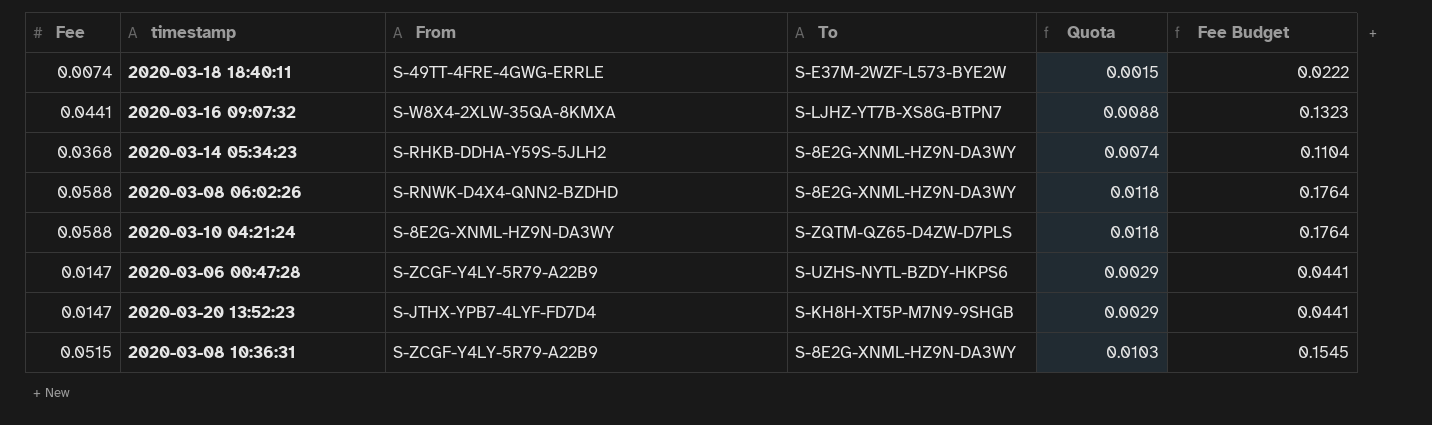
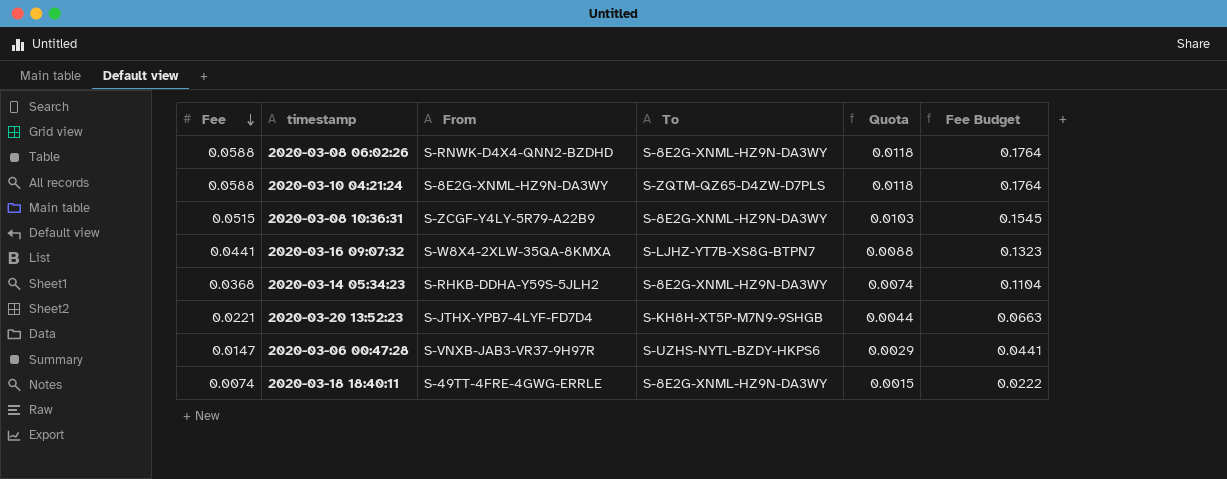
row order: none -> Fee descending
2020-03-20 13:52:23 | Fee: 0.0147 -> 0.0221
2020-03-20 13:52:23 | Quota: 0.0029 -> 0.0044
2020-03-20 13:52:23 | Fee Budget: 0.0441 -> 0.0663
2020-03-06 00:47:28 | From: S-ZCGF-Y4LY-5R79-A22B9 -> S-VNXB-JAB3-VR37-9H97R
2020-03-18 18:40:11 | To: S-E37M-2WZF-L573-BYE2W -> S-8E2G-XNML-HZ9N-DA3WY

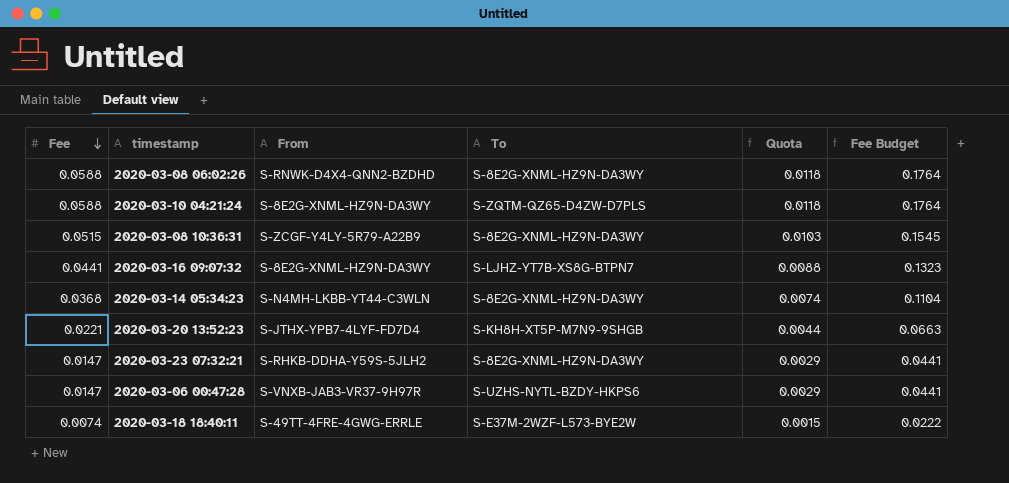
2020-03-16 09:07:32 | From: S-W8X4-2XLW-35QA-8KMXA -> S-8E2G-XNML-HZ9N-DA3WY
2020-03-14 05:34:23 | From: S-RHKB-DDHA-Y59S-5JLH2 -> S-N4MH-LKBB-YT44-C3WLN
row 2020-03-23 07:32:21: none -> 0.0147 | S-RHKB-DDHA-Y59S-5JLH2 | S-8E2G-XNML-HZ9N-DA3WY | 0.0029 | 0.0441
2020-03-18 18:40:11 | To: S-8E2G-XNML-HZ9N-DA3WY -> S-E37M-2WZF-L573-BYE2W

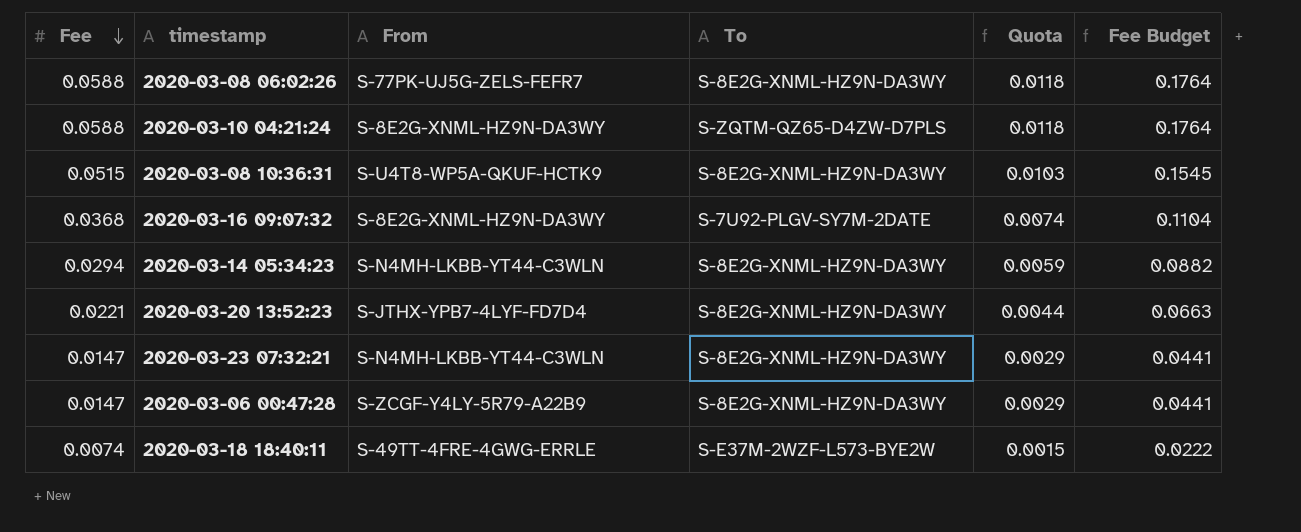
2020-03-08 06:02:26 | From: S-RNWK-D4X4-QNN2-BZDHD -> S-77PK-UJ5G-ZELS-FEFR7
2020-03-08 10:36:31 | From: S-ZCGF-Y4LY-5R79-A22B9 -> S-U4T8-WP5A-QKUF-HCTK9
2020-03-16 09:07:32 | Fee: 0.0441 -> 0.0368
2020-03-16 09:07:32 | To: S-LJHZ-YT7B-XS8G-BTPN7 -> S-7U92-PLGV-SY7M-2DATE
2020-03-16 09:07:32 | Quota: 0.0088 -> 0.0074
2020-03-16 09:07:32 | Fee Budget: 0.1323 -> 0.1104
2020-03-14 05:34:23 | Fee: 0.0368 -> 0.0294
2020-03-14 05:34:23 | Quota: 0.0074 -> 0.0059
2020-03-14 05:34:23 | Fee Budget: 0.1104 -> 0.0882
2020-03-20 13:52:23 | To: S-KH8H-XT5P-M7N9-9SHGB -> S-8E2G-XNML-HZ9N-DA3WY
2020-03-23 07:32:21 | From: S-RHKB-DDHA-Y59S-5JLH2 -> S-N4MH-LKBB-YT44-C3WLN
2020-03-06 00:47:28 | From: S-VNXB-JAB3-VR37-9H97R -> S-ZCGF-Y4LY-5R79-A22B9
2020-03-06 00:47:28 | To: S-UZHS-NYTL-BZDY-HKPS6 -> S-8E2G-XNML-HZ9N-DA3WY

